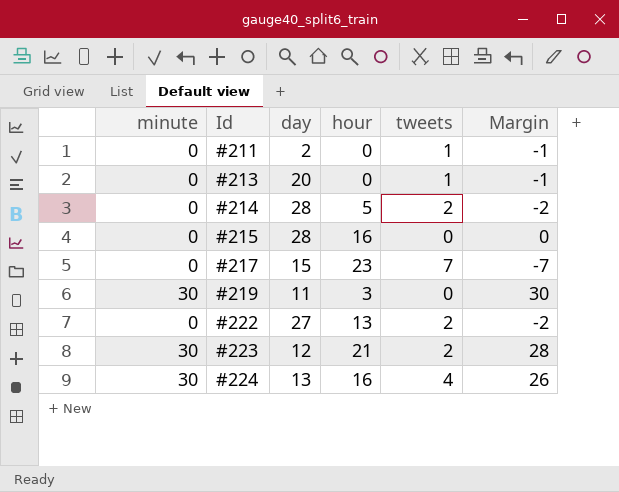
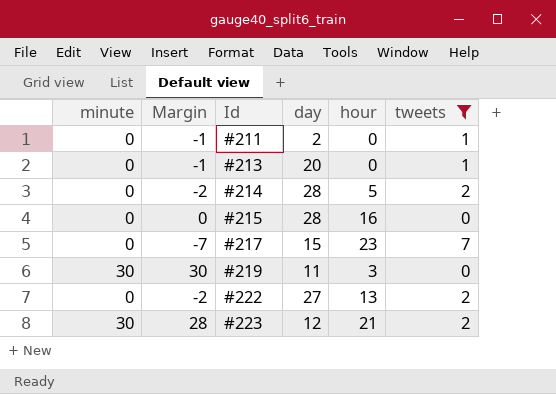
filter: none -> tweets != 4
column Margin | position: 6 -> 2

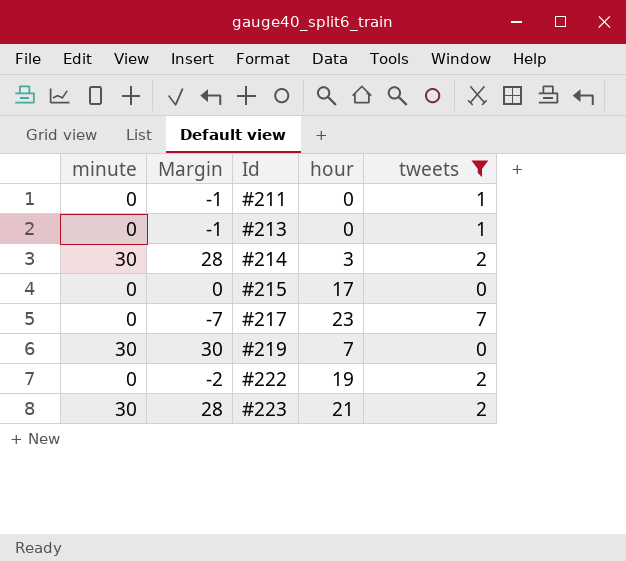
column day | position: 4 -> none
#214 | minute: 0 -> 30
#214 | Margin: -2 -> 28
#214 | hour: 5 -> 3
#215 | hour: 16 -> 17
#219 | hour: 3 -> 7
#222 | hour: 13 -> 19

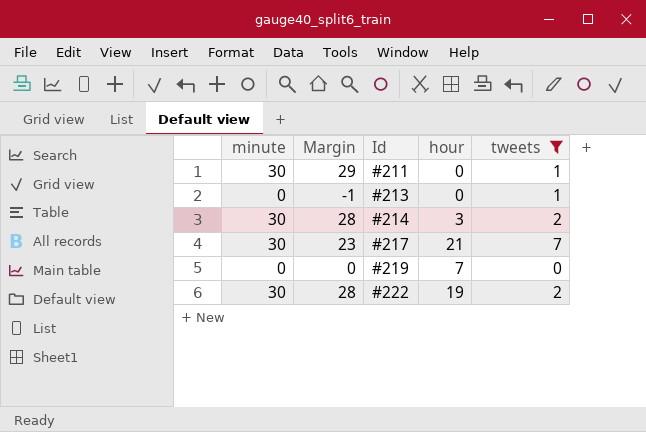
row #215: 0 | 0 | 17 | 0 -> none
row #223: 30 | 28 | 21 | 2 -> none
#211 | minute: 0 -> 30
#211 | Margin: -1 -> 29
#217 | minute: 0 -> 30
#217 | Margin: -7 -> 23
#217 | hour: 23 -> 21
#219 | minute: 30 -> 0
#219 | Margin: 30 -> 0
#222 | minute: 0 -> 30
#222 | Margin: -2 -> 28

